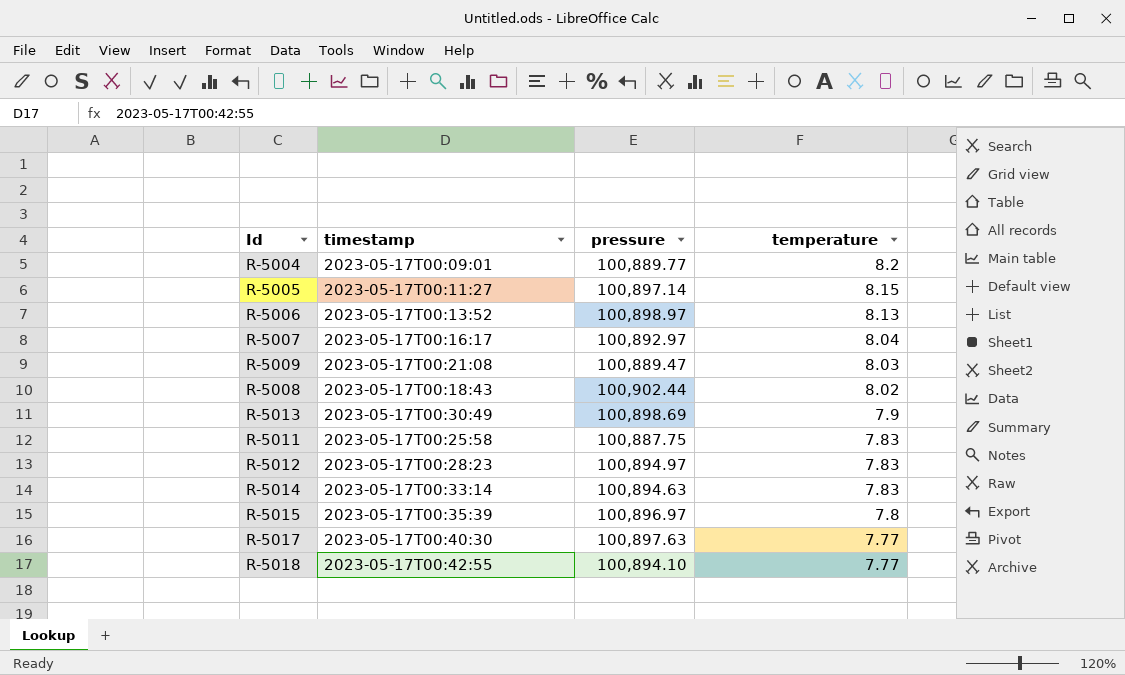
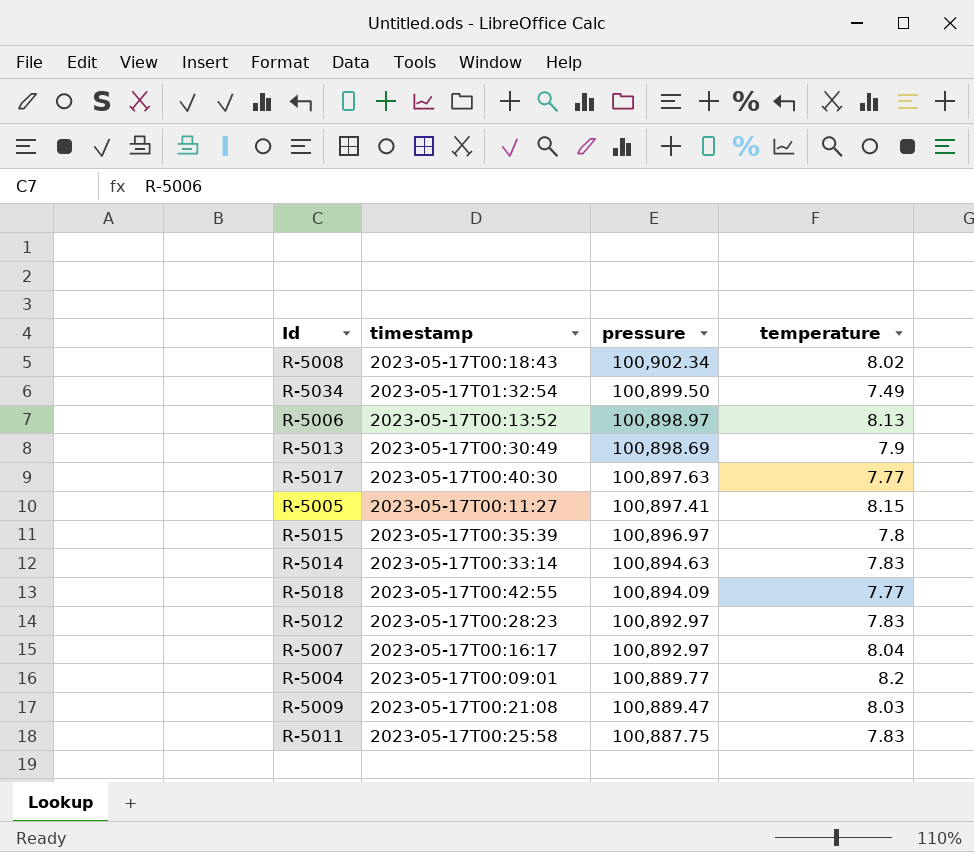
row order: temperature descending -> pressure descending
R-5008 | pressure: 100,902.44 -> 100,902.34
row R-5034: none -> 2023-05-17T01:32:54 | 100,899.50 | 7.49
R-5005 | pressure: 100,897.14 -> 100,897.41
R-5018 | pressure: 100,894.10 -> 100,894.09
R-5012 | pressure: 100,894.97 -> 100,892.97

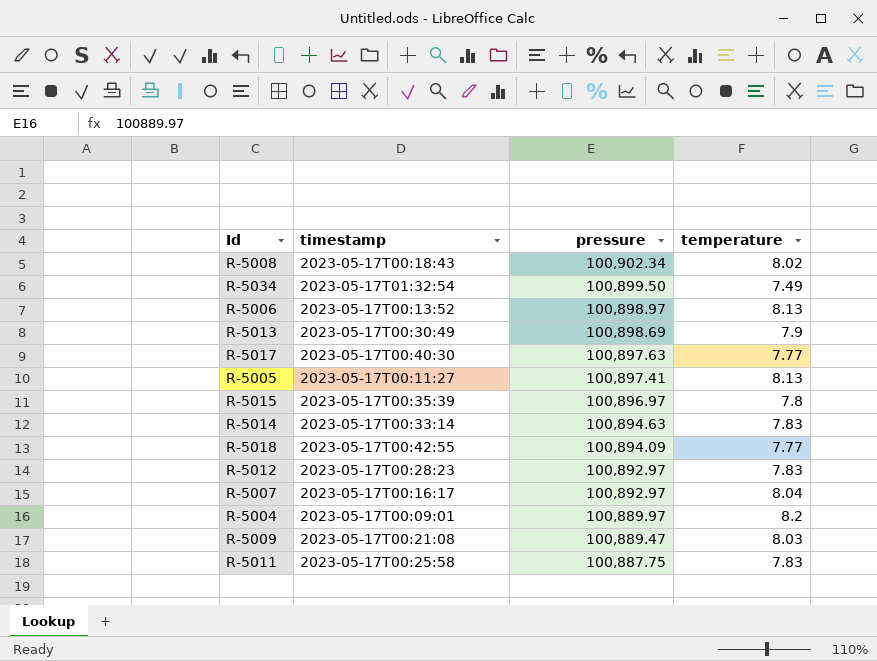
R-5005 | temperature: 8.15 -> 8.13
R-5004 | pressure: 100,889.77 -> 100,889.97

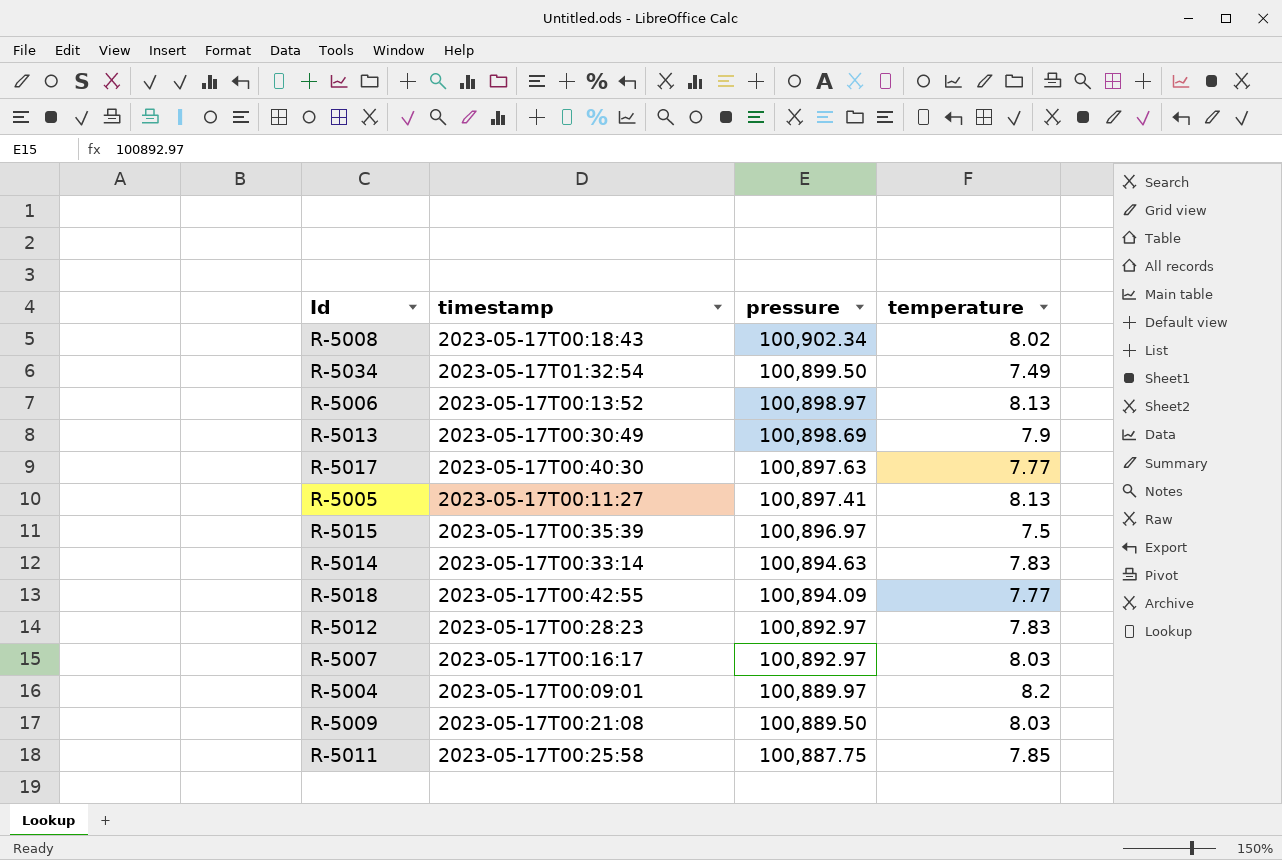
R-5015 | temperature: 7.8 -> 7.5
R-5007 | temperature: 8.04 -> 8.03
R-5009 | pressure: 100,889.47 -> 100,889.50
R-5011 | temperature: 7.83 -> 7.85

